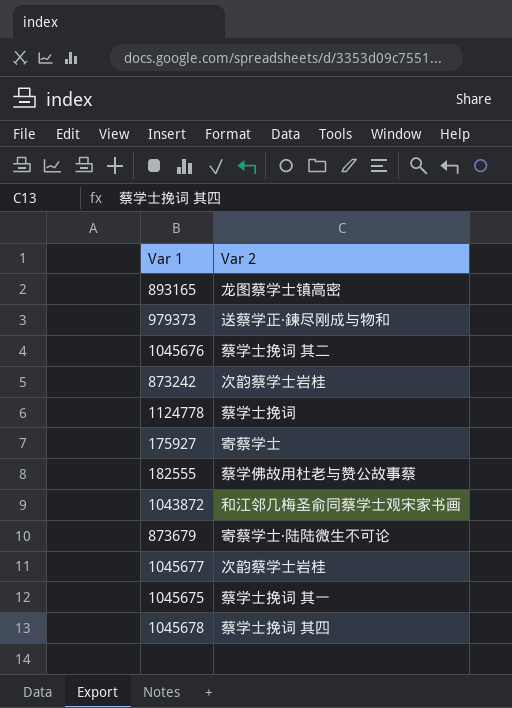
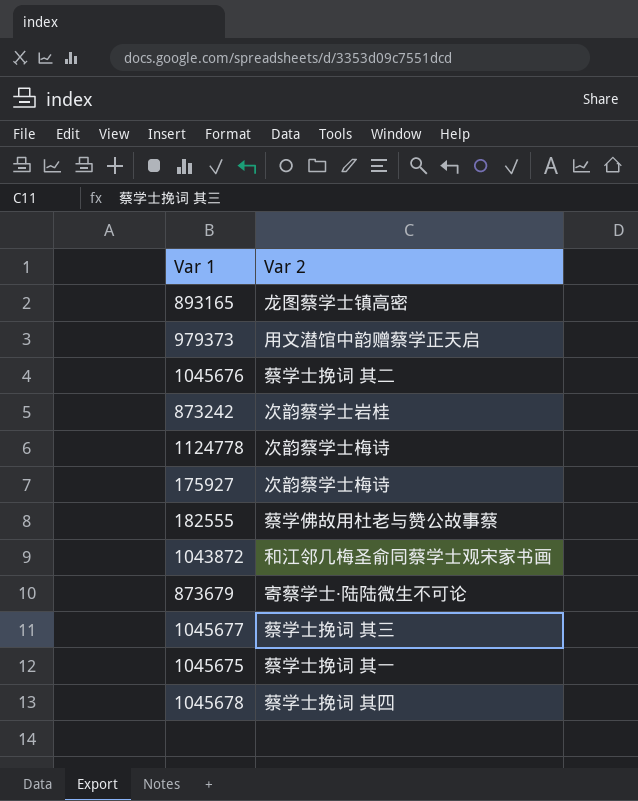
979373 | Var 2: 送蔡学正·鍊尽刚成与物和 -> 用文潜馆中韵赠蔡学正天启
1124778 | Var 2: 蔡学士挽词 -> 次韵蔡学士梅诗
175927 | Var 2: 寄蔡学士 -> 次韵蔡学士梅诗
1045677 | Var 2: 次韵蔡学士岩桂 -> 蔡学士挽词 其三

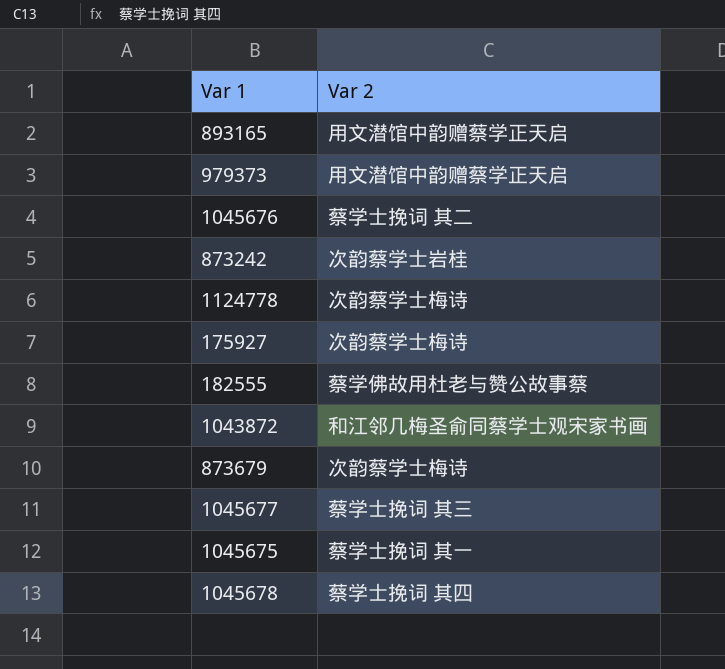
893165 | Var 2: 龙图蔡学士镇高密 -> 用文潜馆中韵赠蔡学正天启
873679 | Var 2: 寄蔡学士·陆陆微生不可论 -> 次韵蔡学士梅诗

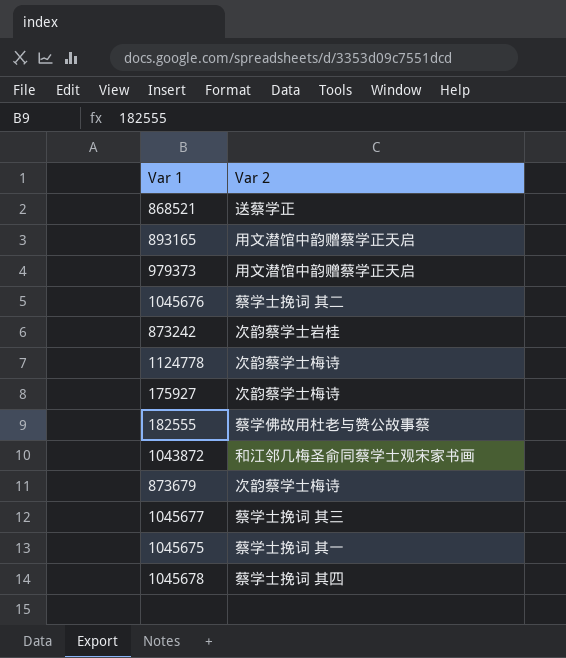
row 868521: none -> 送蔡学正

